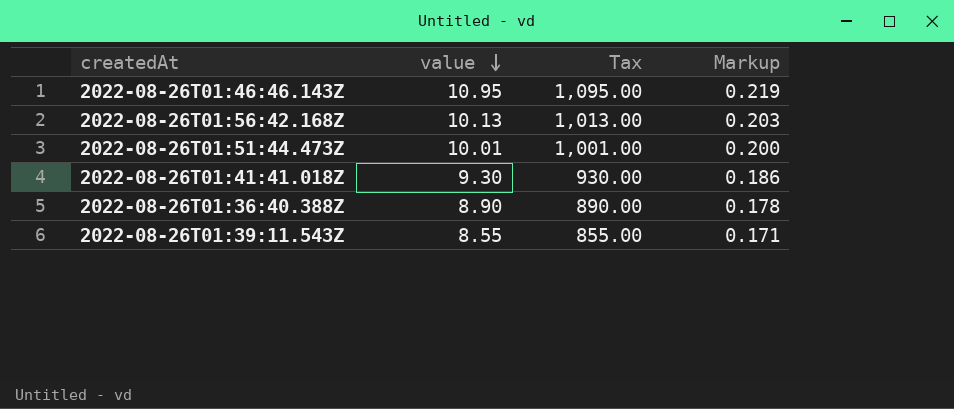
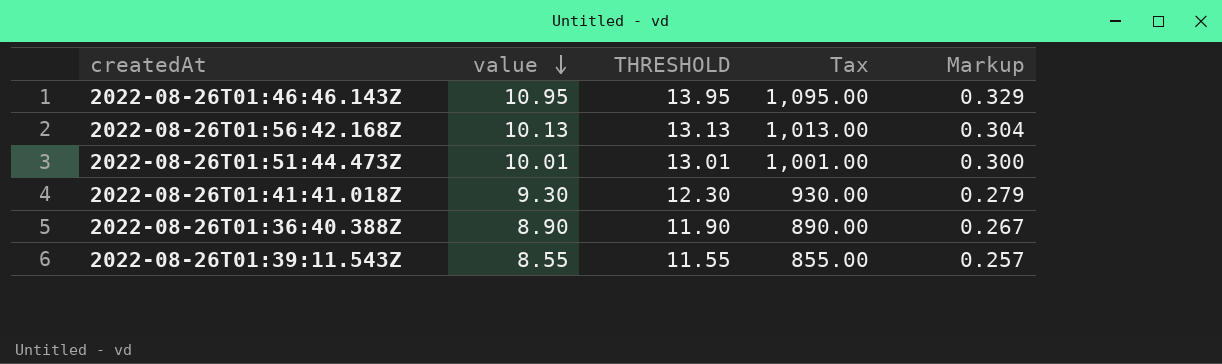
column THRESHOLD | formula: none -> [value] + 3
column Markup | formula: [value] * 0.02 -> [value] * 0.03

